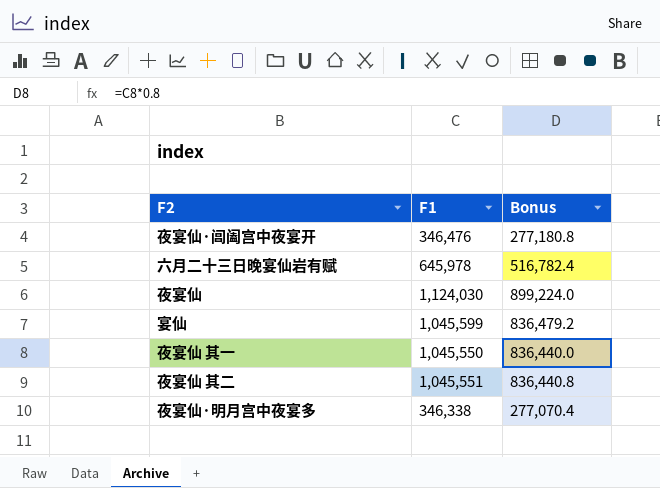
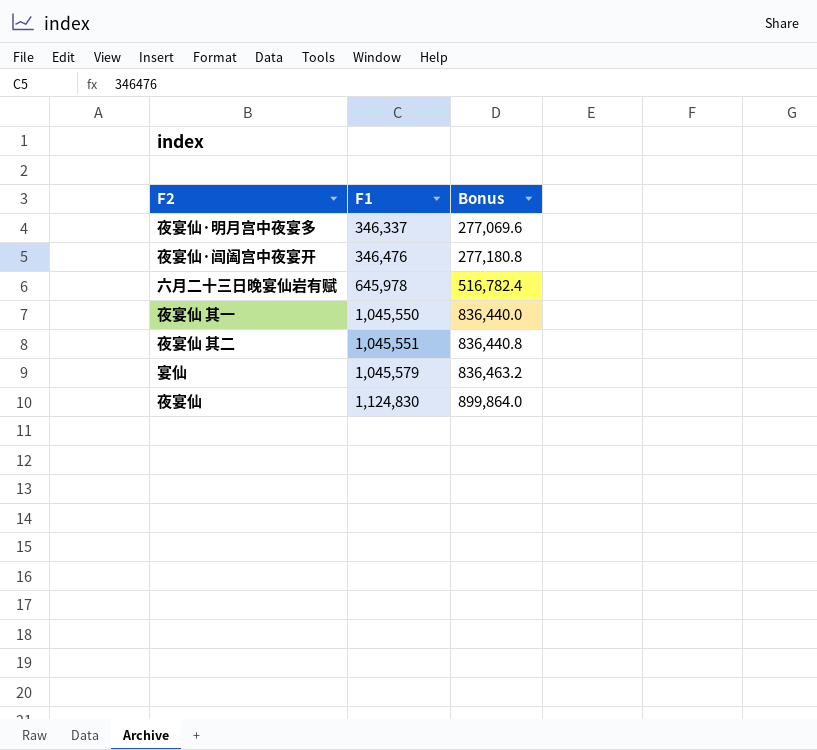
row order: none -> F1 ascending
夜宴仙·明月宫中夜宴多 | F1: 346,338 -> 346,337
夜宴仙·明月宫中夜宴多 | Bonus: 277,070.4 -> 277,069.6
宴仙 | F1: 1,045,599 -> 1,045,579
宴仙 | Bonus: 836,479.2 -> 836,463.2
夜宴仙 | F1: 1,124,030 -> 1,124,830
夜宴仙 | Bonus: 899,224.0 -> 899,864.0

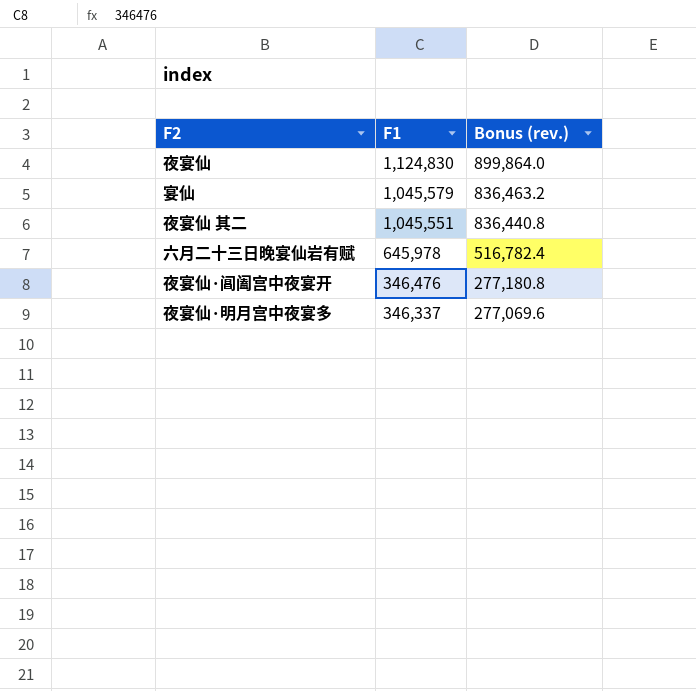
row order: F1 ascending -> F1 descending
column name: Bonus -> Bonus (rev.)
row 夜宴仙 其一: 1,045,550 | 836,440.0 -> none

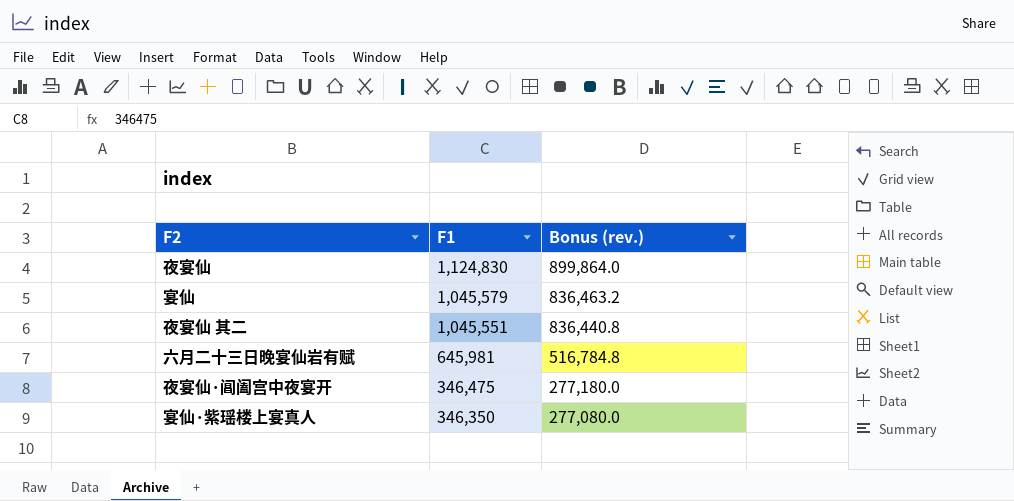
row 夜宴仙·明月宫中夜宴多: 346,337 | 277,069.6 -> none
六月二十三日晚宴仙岩有赋 | F1: 645,978 -> 645,981
六月二十三日晚宴仙岩有赋 | Bonus (rev.): 516,782.4 -> 516,784.8
夜宴仙·阊阖宫中夜宴开 | F1: 346,476 -> 346,475
夜宴仙·阊阖宫中夜宴开 | Bonus (rev.): 277,180.8 -> 277,180.0
row 宴仙·紫瑶楼上宴真人: none -> 346,350 | 277,080.0

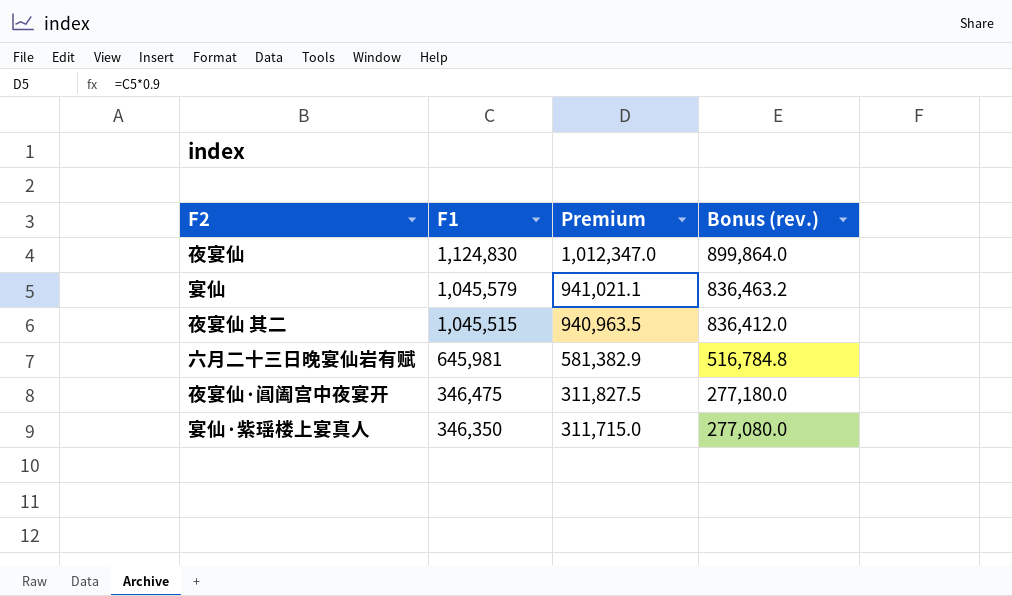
column Premium | formula: none -> [F1] * 0.9
夜宴仙 其二 | F1: 1,045,551 -> 1,045,515
夜宴仙 其二 | Bonus (rev.): 836,440.8 -> 836,412.0

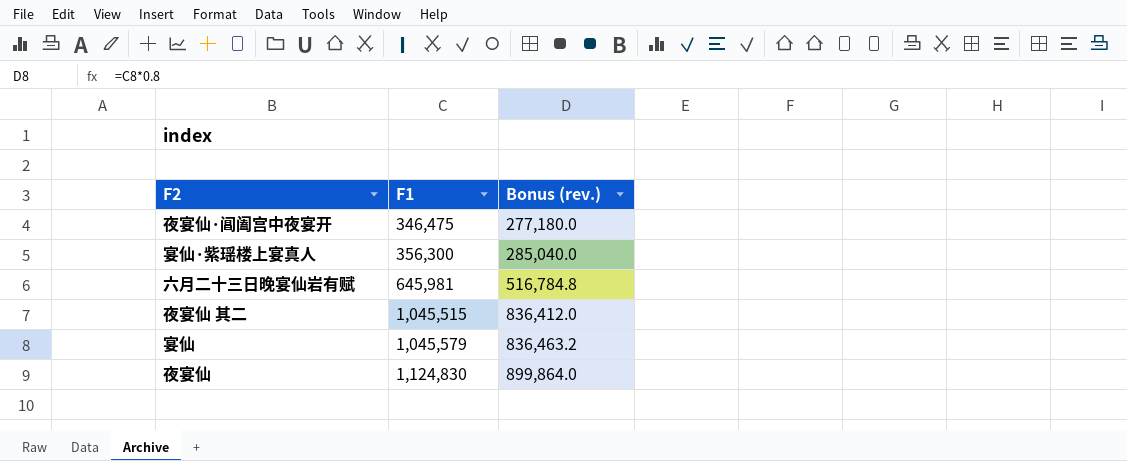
row order: F1 descending -> F1 ascending
column Premium | formula: [F1] * 0.9 -> none
宴仙·紫瑶楼上宴真人 | F1: 346,350 -> 356,300
宴仙·紫瑶楼上宴真人 | Bonus (rev.): 277,080.0 -> 285,040.0

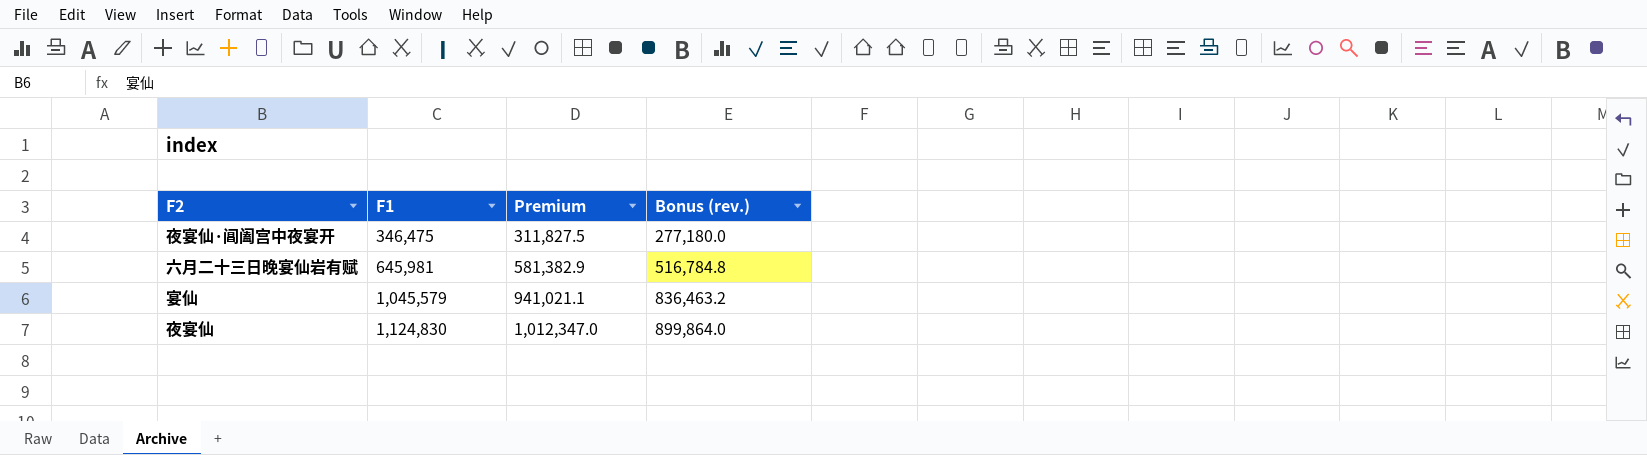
column Premium | formula: none -> [F1] * 0.9
row 宴仙·紫瑶楼上宴真人: 356,300 | 285,040.0 -> none
row 夜宴仙 其二: 1,045,515 | 836,412.0 -> none

